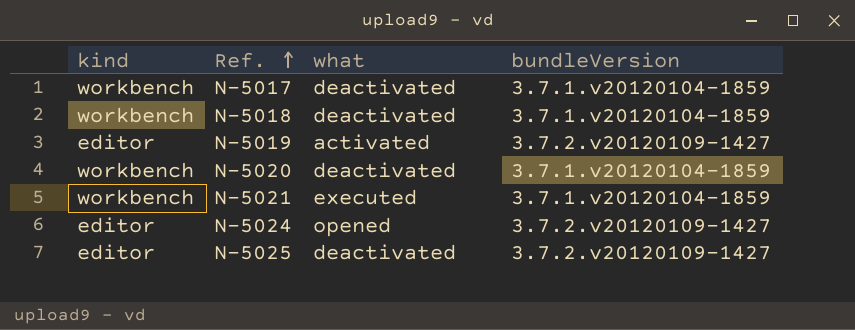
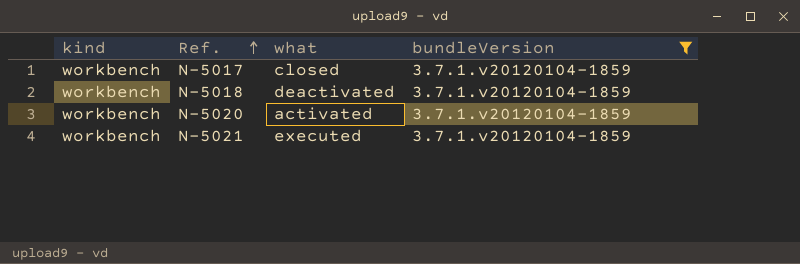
filter: none -> bundleVersion = 3.7.1.v20120104-1859
N-5017 | what: deactivated -> closed
N-5020 | what: deactivated -> activated

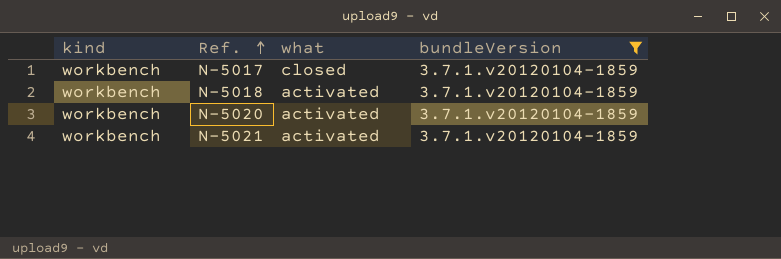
N-5018 | what: deactivated -> activated
N-5021 | what: executed -> activated

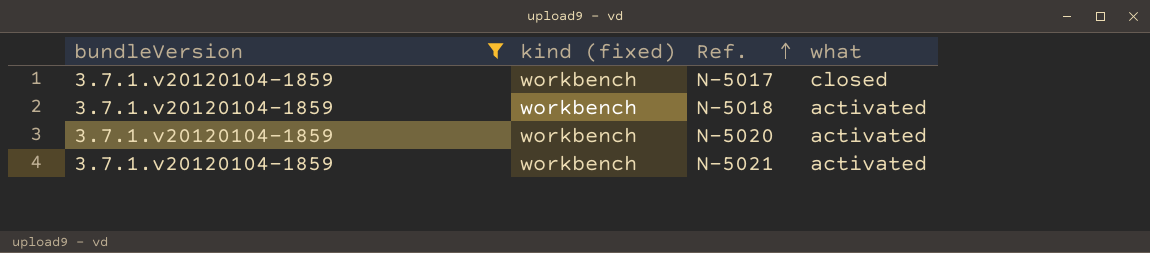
column bundleVersion | position: 4 -> 1
column name: kind -> kind (fixed)

